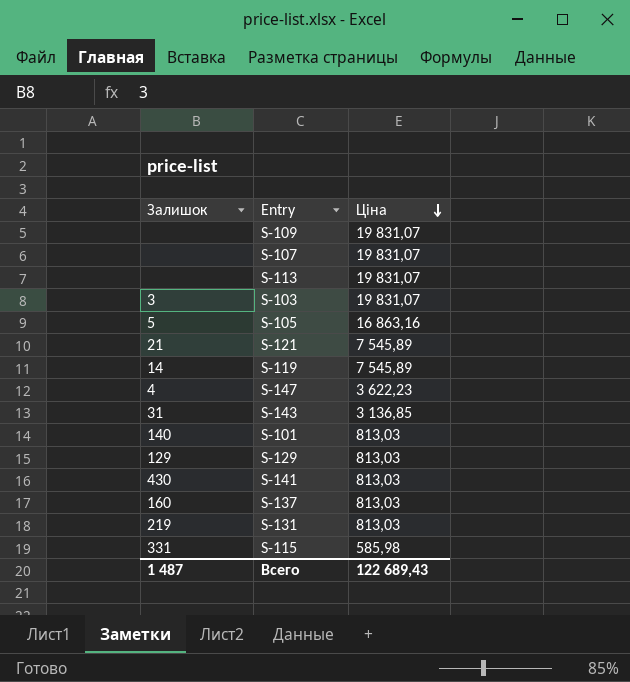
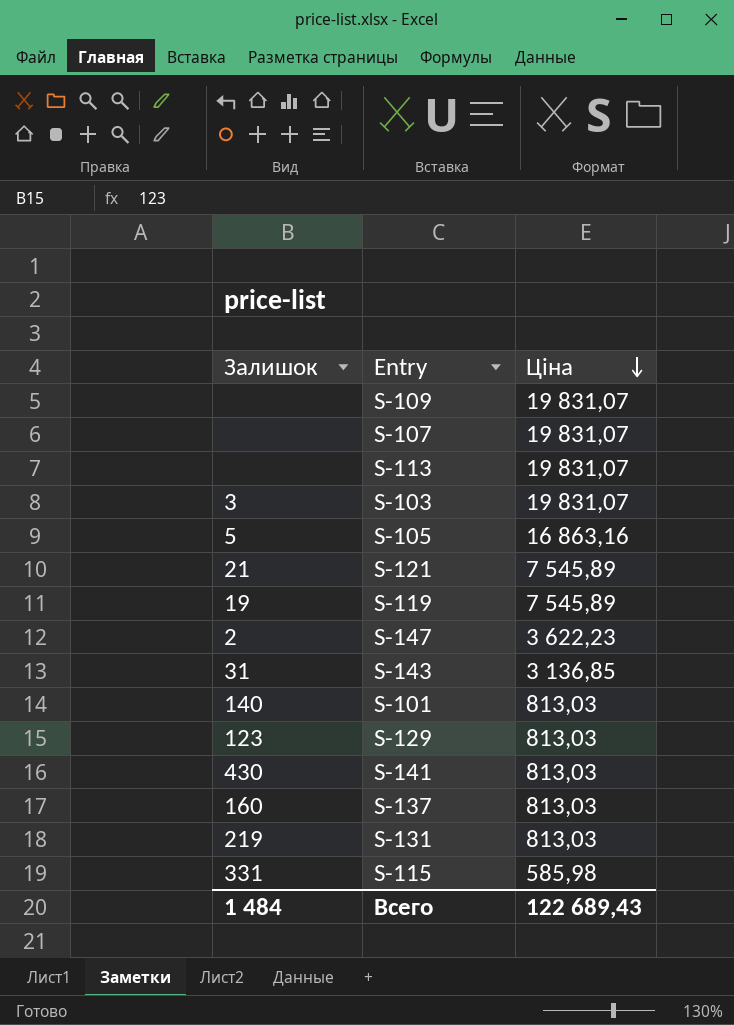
S-119 | Залишок: 14 -> 19
S-147 | Залишок: 4 -> 2
S-129 | Залишок: 129 -> 123
Всего | Залишок: 1 487 -> 1 484

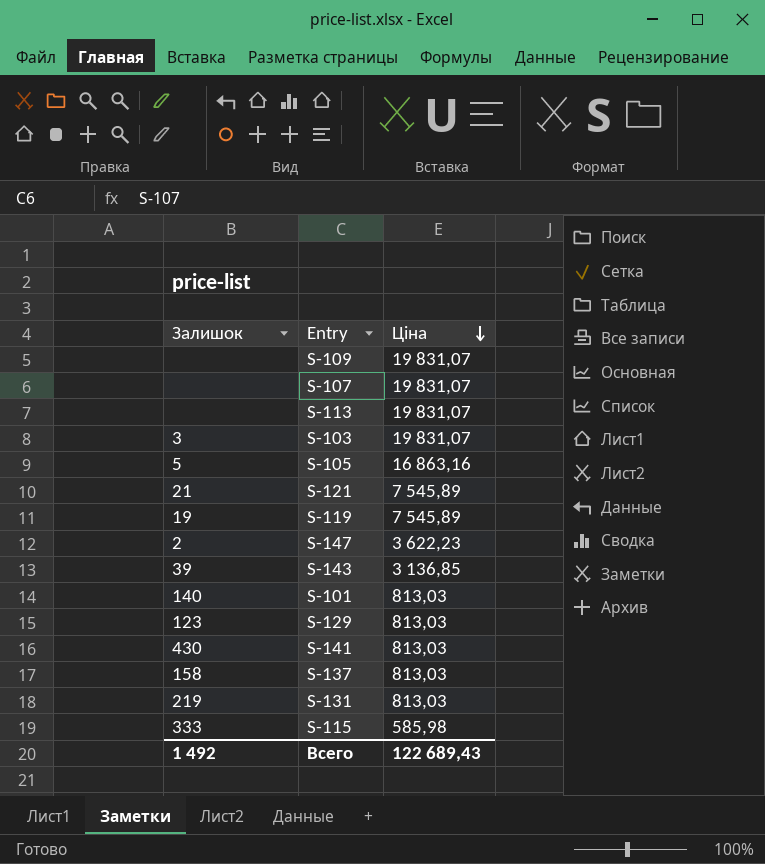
S-143 | Залишок: 31 -> 39
S-137 | Залишок: 160 -> 158
S-115 | Залишок: 331 -> 333
Всего | Залишок: 1 484 -> 1 492

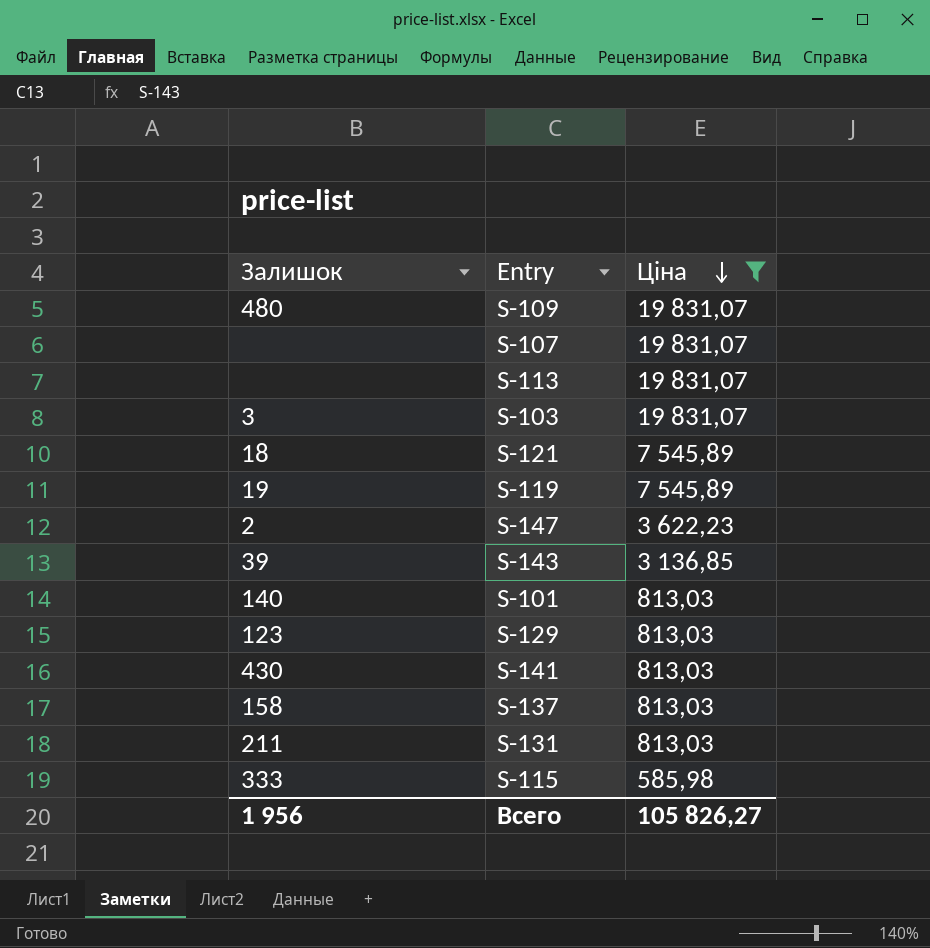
filter: none -> Ціна != 16 863,16
S-109 | Залишок: none -> 480
S-121 | Залишок: 21 -> 18
S-131 | Залишок: 219 -> 211
Всего | Залишок: 1 492 -> 1 956
Всего | Ціна: 122 689,43 -> 105 826,27

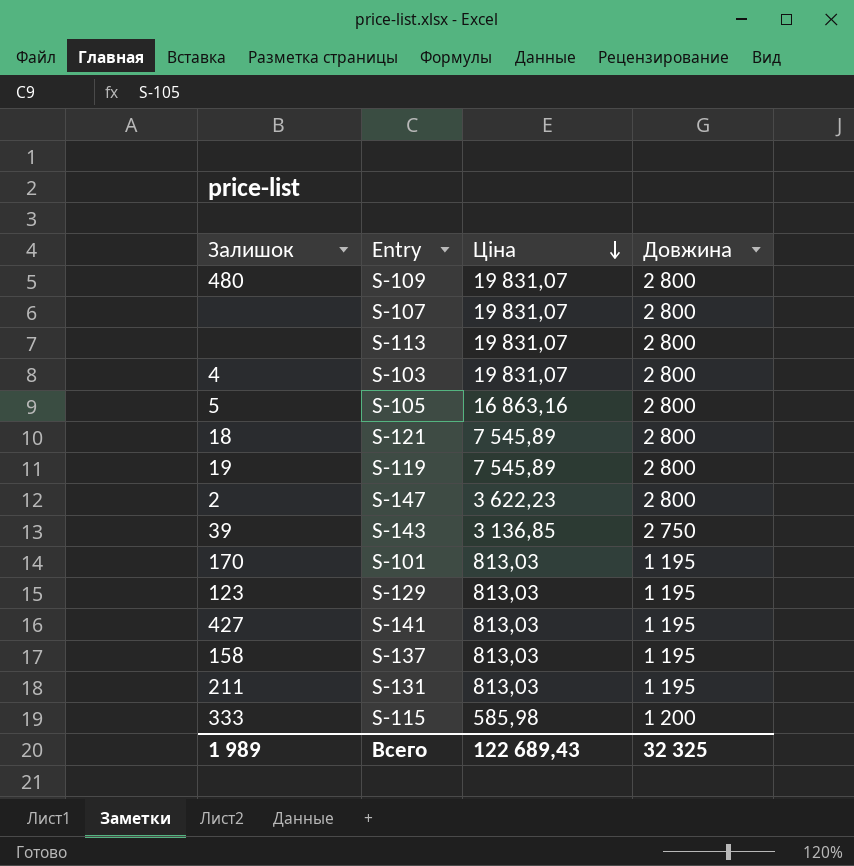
filter: Ціна != 16 863,16 -> none
column Довжина | position: none -> 4
S-103 | Залишок: 3 -> 4
S-101 | Залишок: 140 -> 170
S-141 | Залишок: 430 -> 427
Всего | Залишок: 1 956 -> 1 989
Всего | Ціна: 105 826,27 -> 122 689,43

